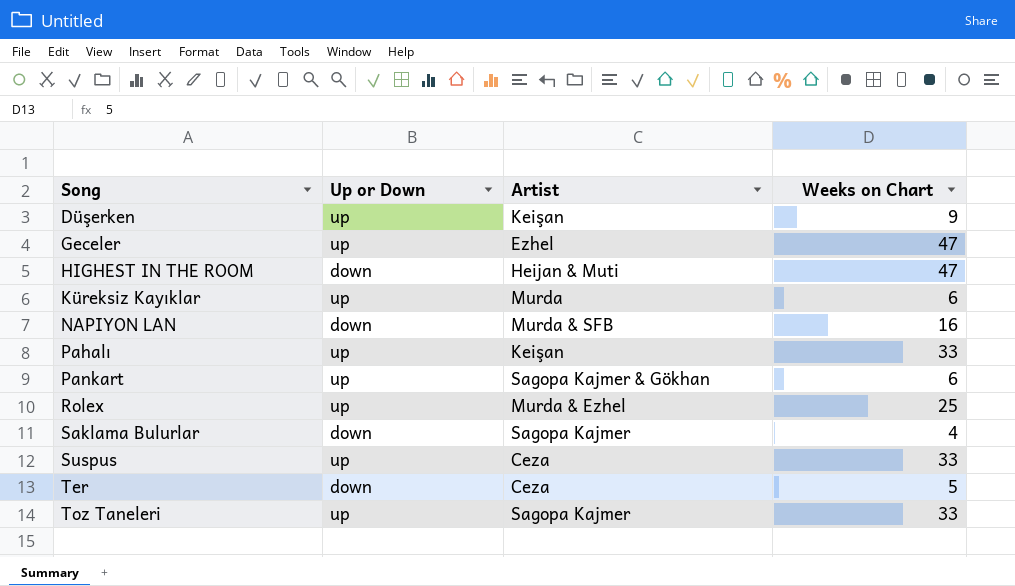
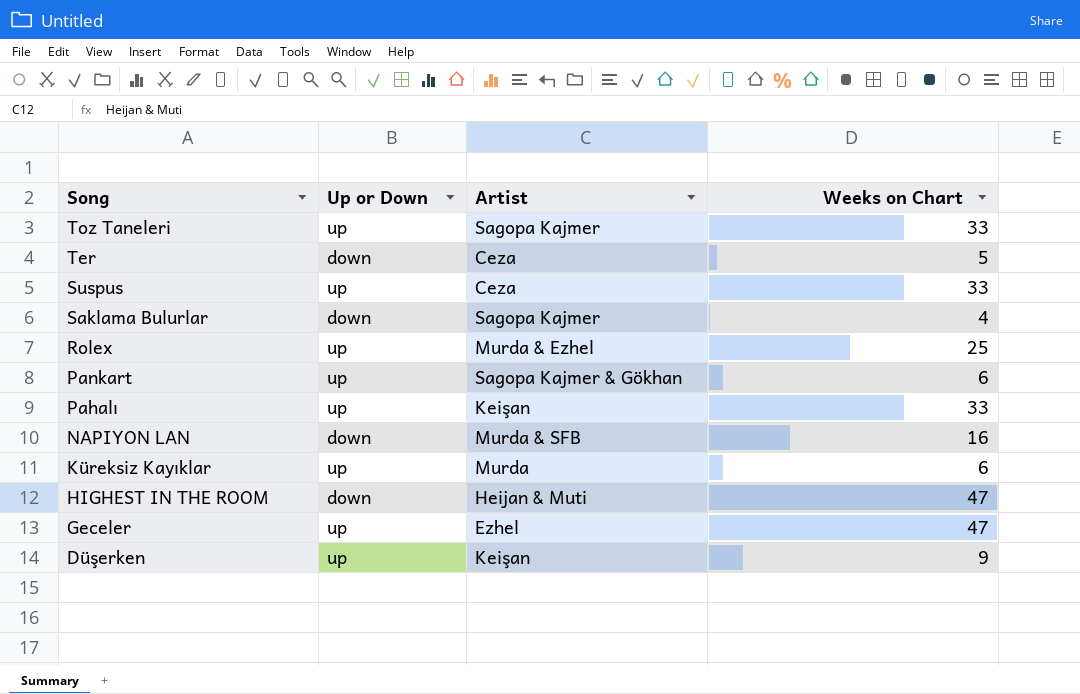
row order: Song ascending -> Song descending

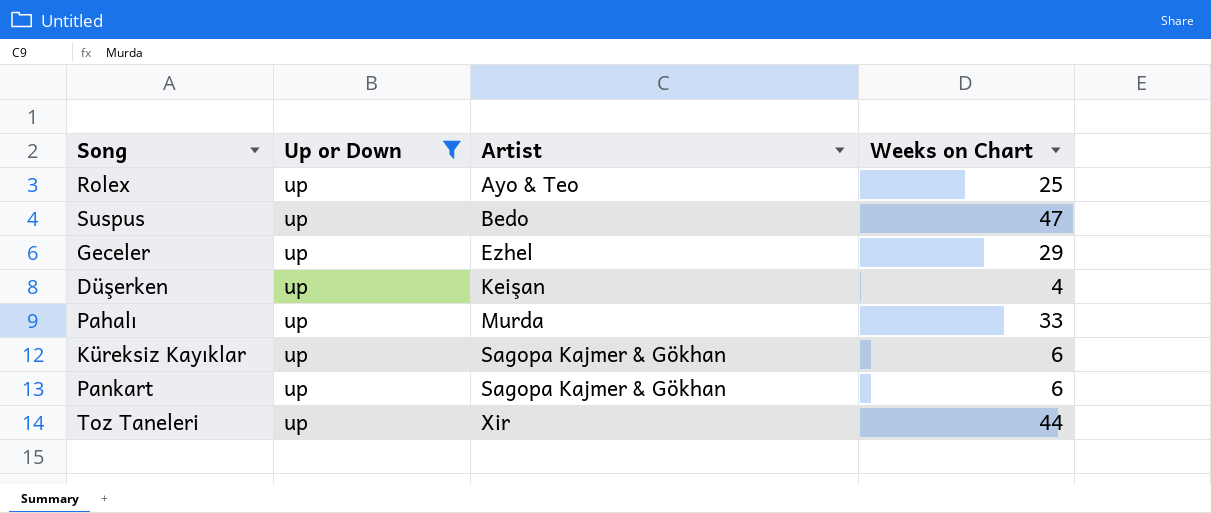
filter: none -> Up or Down = up
row order: Song descending -> Artist ascending
Rolex | Artist: Murda & Ezhel -> Ayo & Teo
Suspus | Artist: Ceza -> Bedo
Suspus | Weeks on Chart: 33 -> 47
Geceler | Weeks on Chart: 47 -> 29
Düşerken | Weeks on Chart: 9 -> 4
Pahalı | Artist: Keişan -> Murda
Küreksiz Kayıklar | Artist: Murda -> Sagopa Kajmer & Gökhan
Toz Taneleri | Artist: Sagopa Kajmer -> Xir
Toz Taneleri | Weeks on Chart: 33 -> 44

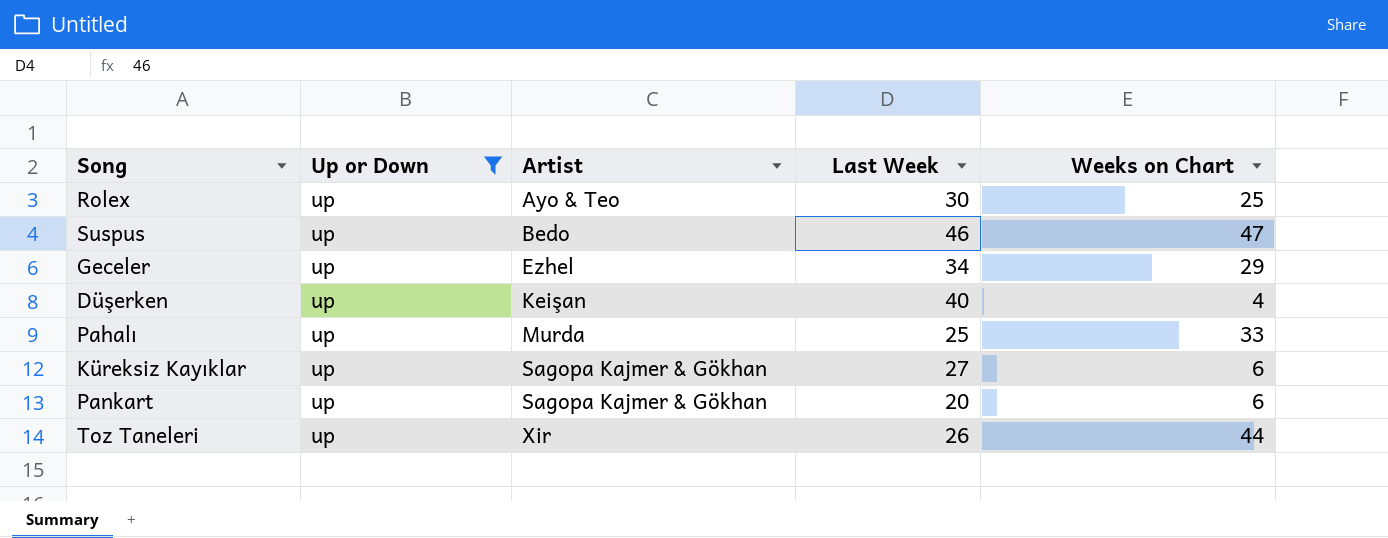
column Last Week | position: none -> 4

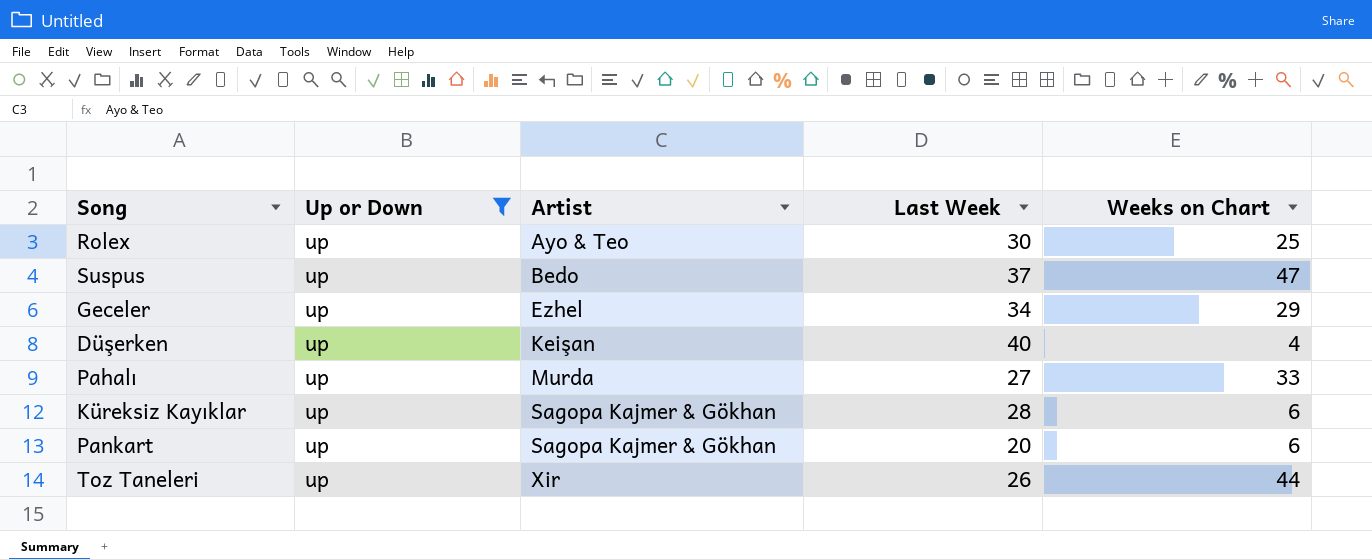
Suspus | Last Week: 46 -> 37
Pahalı | Last Week: 25 -> 27
Küreksiz Kayıklar | Last Week: 27 -> 28

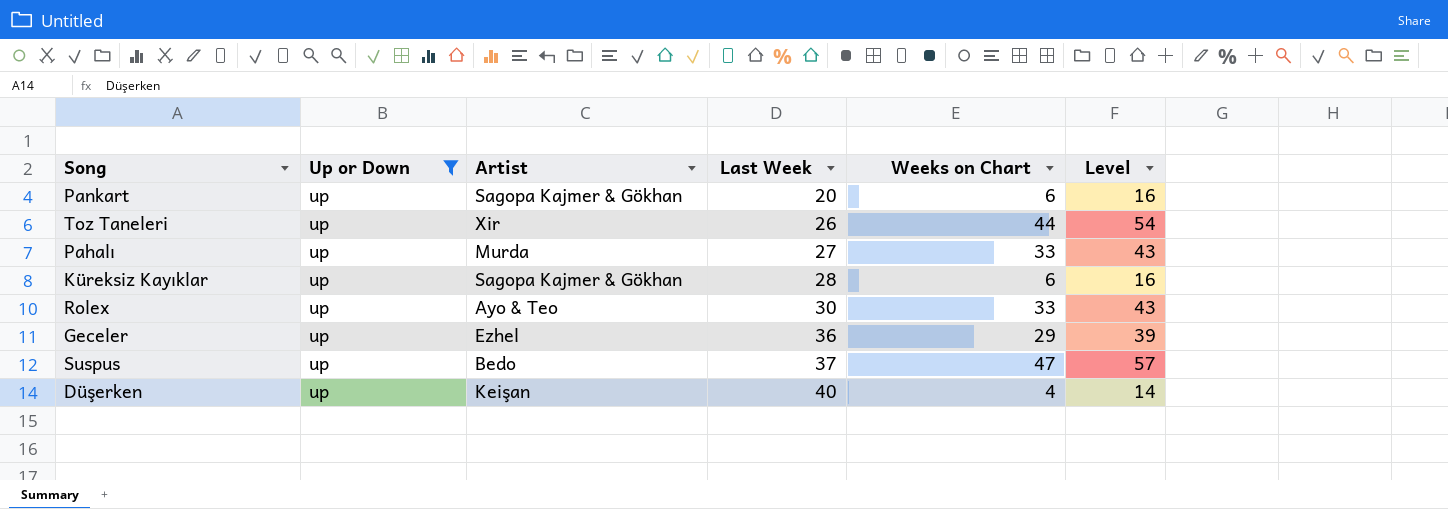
row order: Artist ascending -> Last Week ascending
column Level | formula: none -> [Weeks on Chart] + 10
Rolex | Weeks on Chart: 25 -> 33
Geceler | Last Week: 34 -> 36

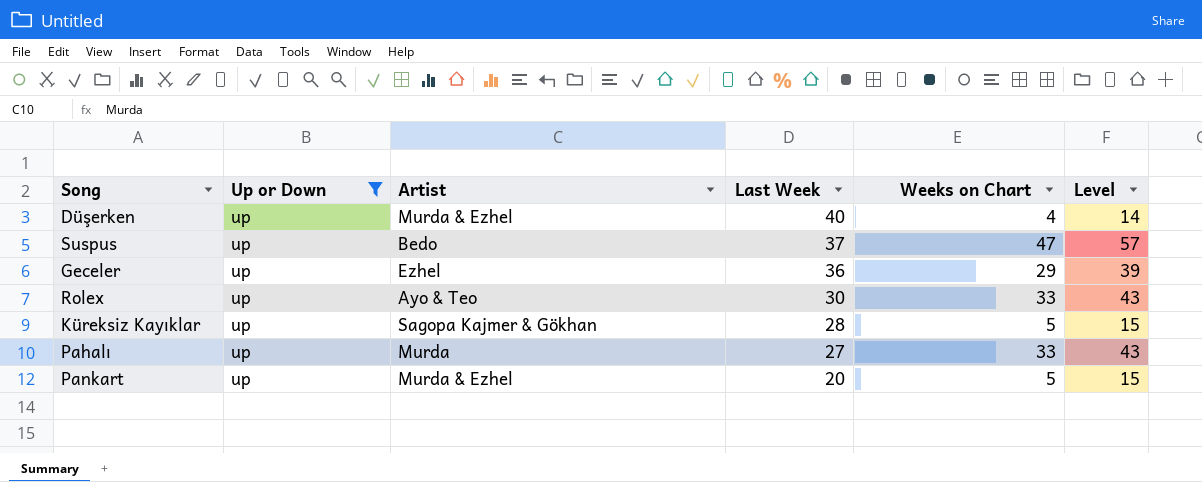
row order: Last Week ascending -> Last Week descending
row Toz Taneleri: up | Xir | 26 | 44 | 54 -> none
Düşerken | Artist: Keişan -> Murda & Ezhel
Küreksiz Kayıklar | Weeks on Chart: 6 -> 5
Küreksiz Kayıklar | Level: 16 -> 15
Pankart | Artist: Sagopa Kajmer & Gökhan -> Murda & Ezhel
Pankart | Weeks on Chart: 6 -> 5
Pankart | Level: 16 -> 15

